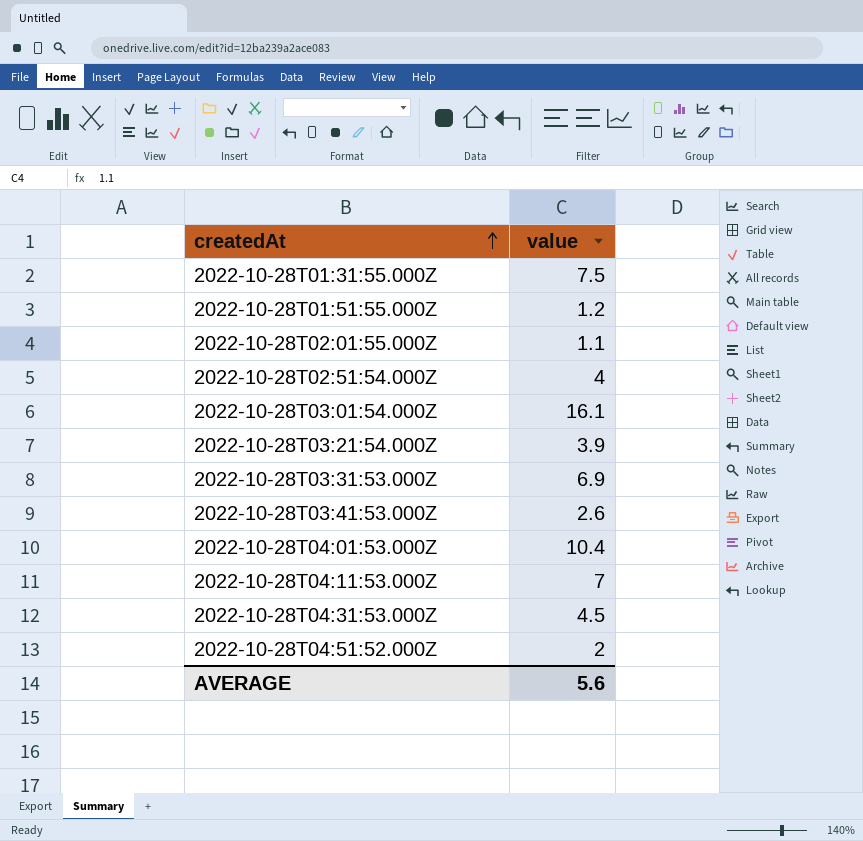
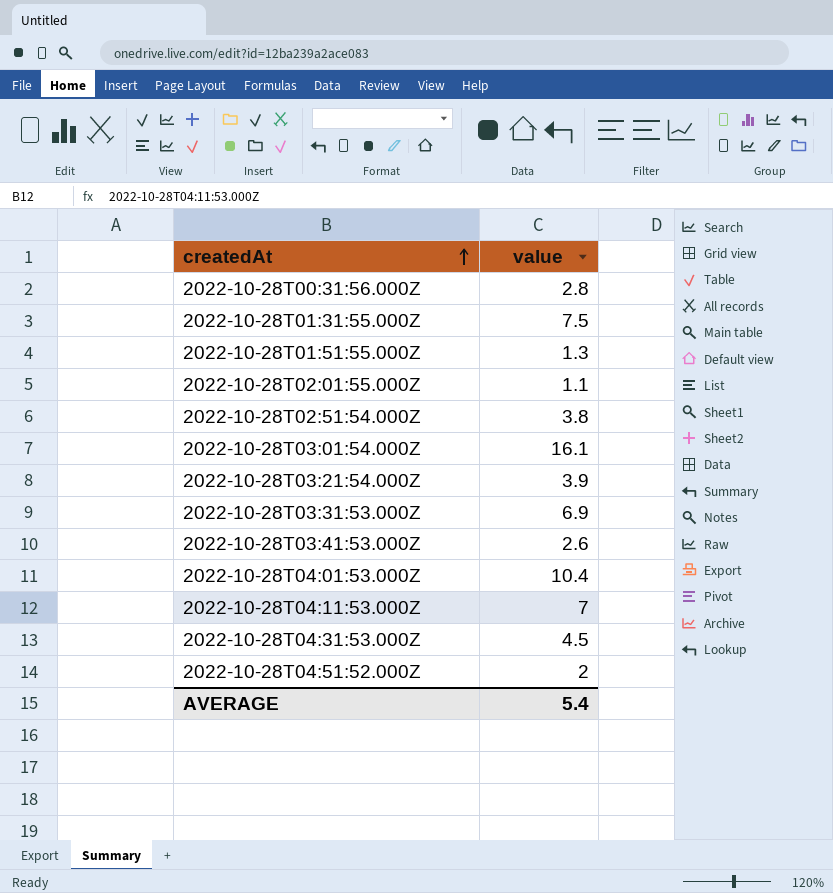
row 2022-10-28T00:31:56.000Z: none -> 2.8
2022-10-28T01:51:55.000Z | value: 1.2 -> 1.3
2022-10-28T02:51:54.000Z | value: 4 -> 3.8
AVERAGE | value: 5.6 -> 5.4

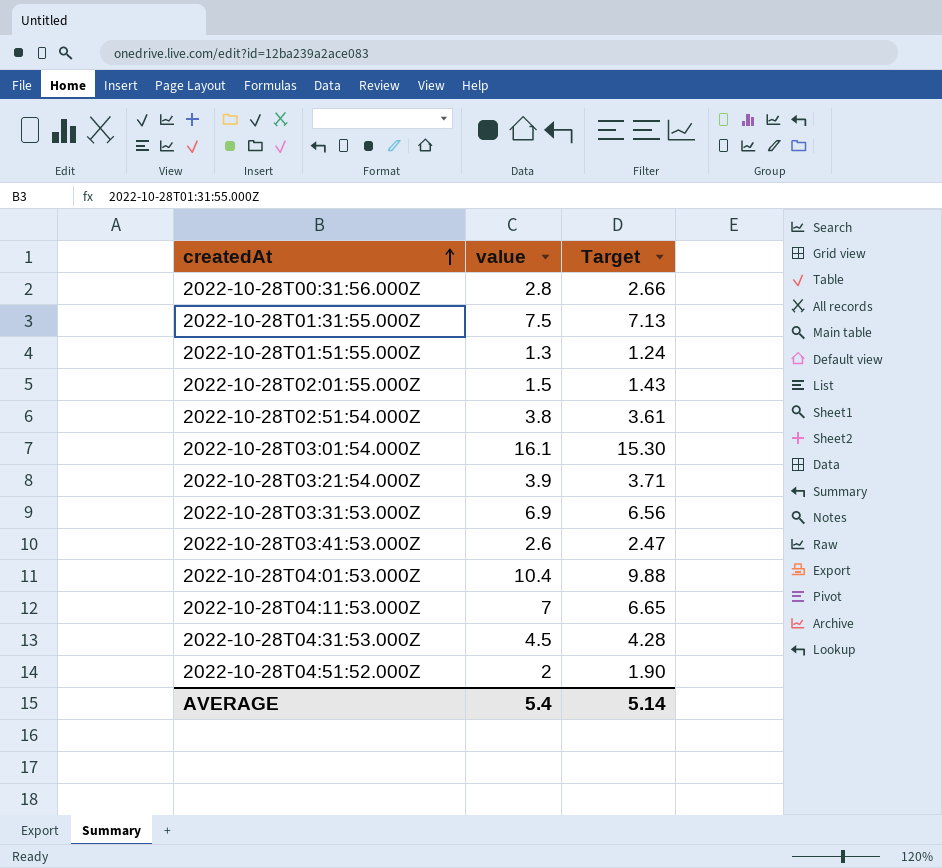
column Target | formula: none -> [value] * 0.95
2022-10-28T02:01:55.000Z | value: 1.1 -> 1.5

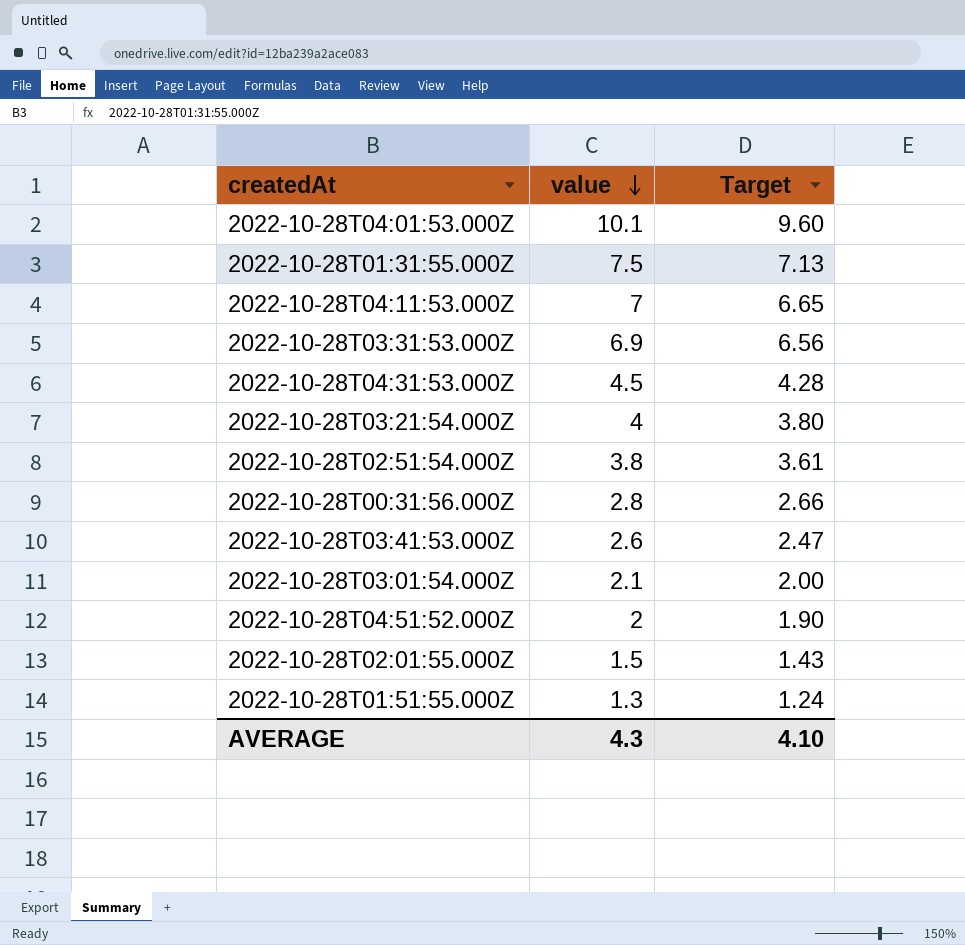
row order: createdAt ascending -> value descending
2022-10-28T04:01:53.000Z | value: 10.4 -> 10.1
2022-10-28T04:01:53.000Z | Target: 9.88 -> 9.60
2022-10-28T03:21:54.000Z | value: 3.9 -> 4
2022-10-28T03:21:54.000Z | Target: 3.71 -> 3.80
2022-10-28T03:01:54.000Z | value: 16.1 -> 2.1
2022-10-28T03:01:54.000Z | Target: 15.30 -> 2.00
AVERAGE | value: 5.4 -> 4.3
AVERAGE | Target: 5.14 -> 4.10

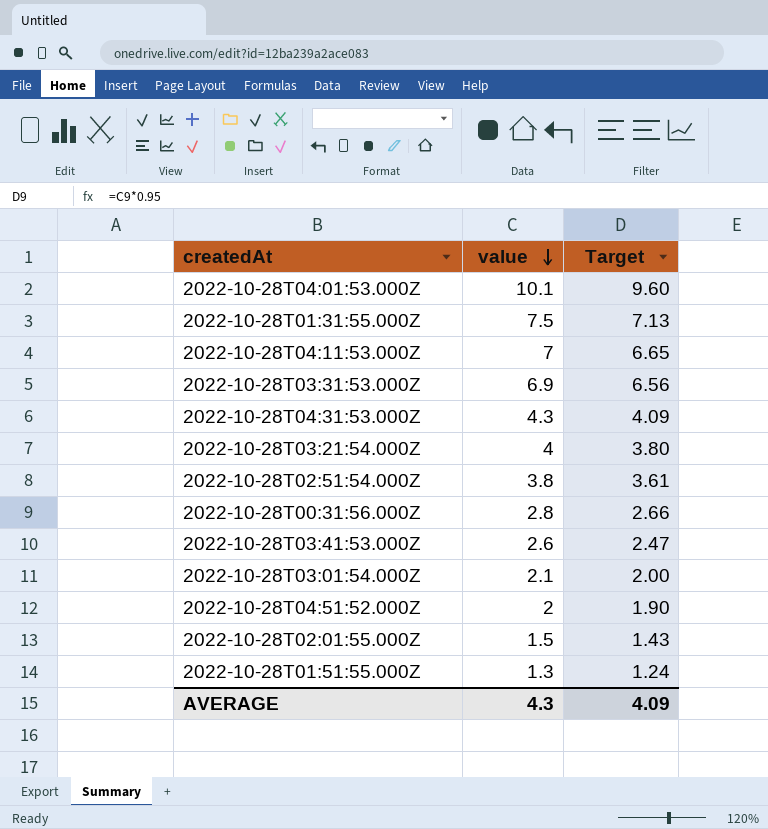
2022-10-28T04:31:53.000Z | value: 4.5 -> 4.3
2022-10-28T04:31:53.000Z | Target: 4.28 -> 4.09
AVERAGE | Target: 4.10 -> 4.09

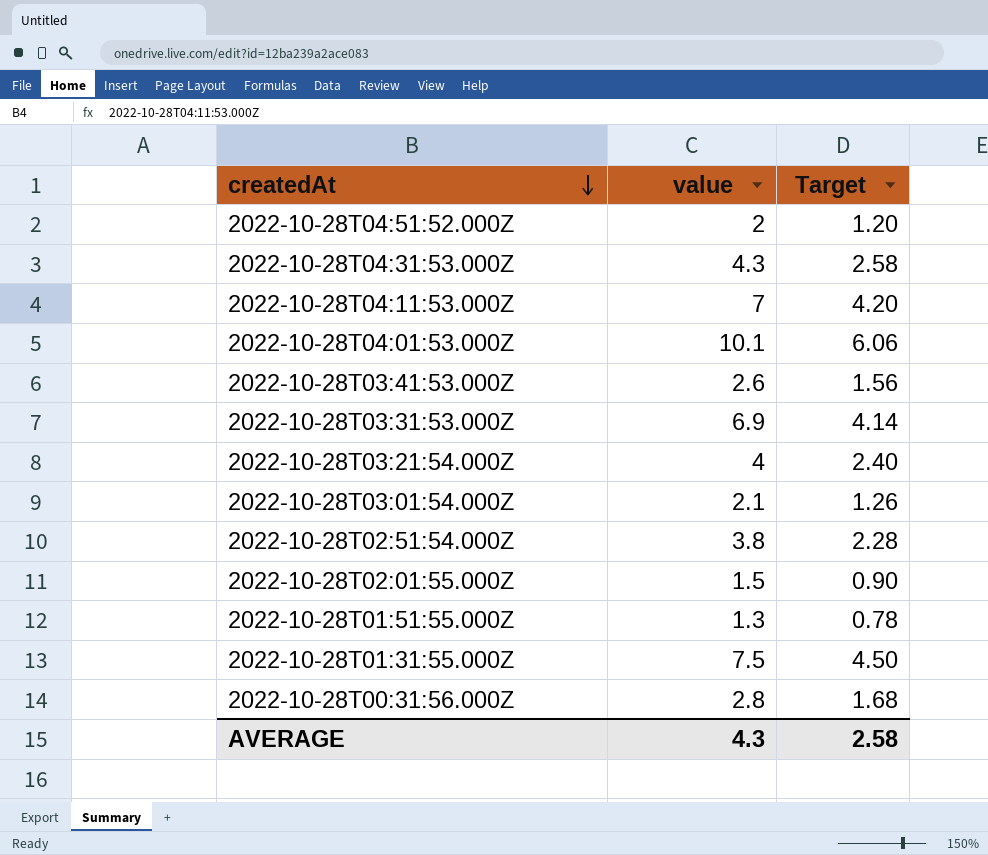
row order: value descending -> createdAt descending
column Target | formula: [value] * 0.95 -> [value] * 0.6
AVERAGE | Target: 4.09 -> 2.58

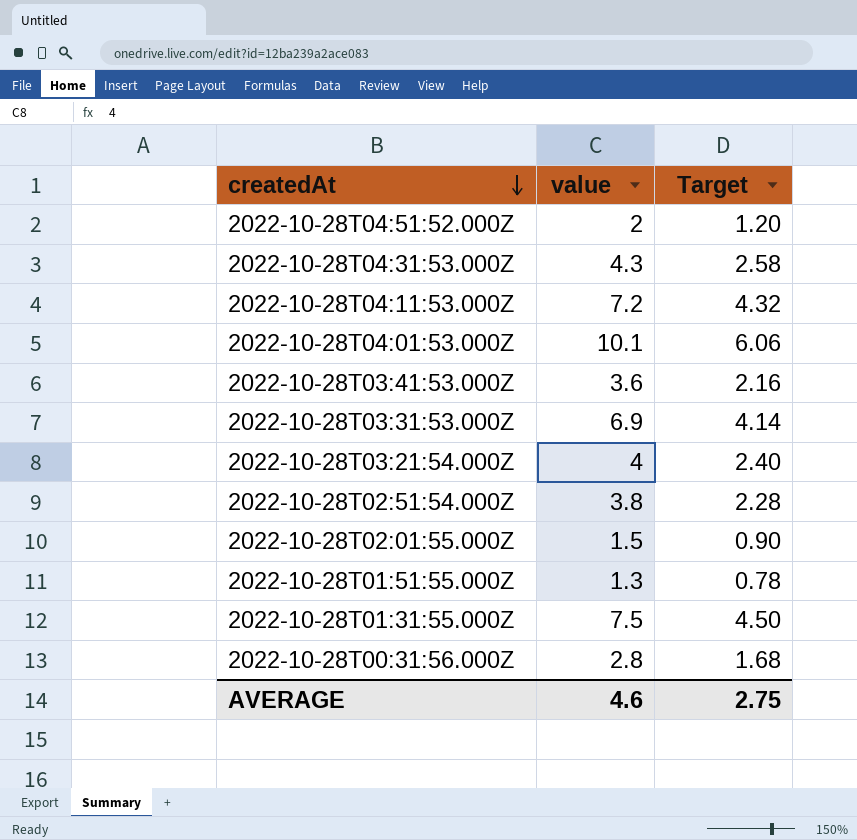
row 2022-10-28T03:01:54.000Z: 2.1 | 1.26 -> none
2022-10-28T04:11:53.000Z | value: 7 -> 7.2
2022-10-28T04:11:53.000Z | Target: 4.20 -> 4.32
2022-10-28T03:41:53.000Z | value: 2.6 -> 3.6
2022-10-28T03:41:53.000Z | Target: 1.56 -> 2.16
AVERAGE | value: 4.3 -> 4.6
AVERAGE | Target: 2.58 -> 2.75

